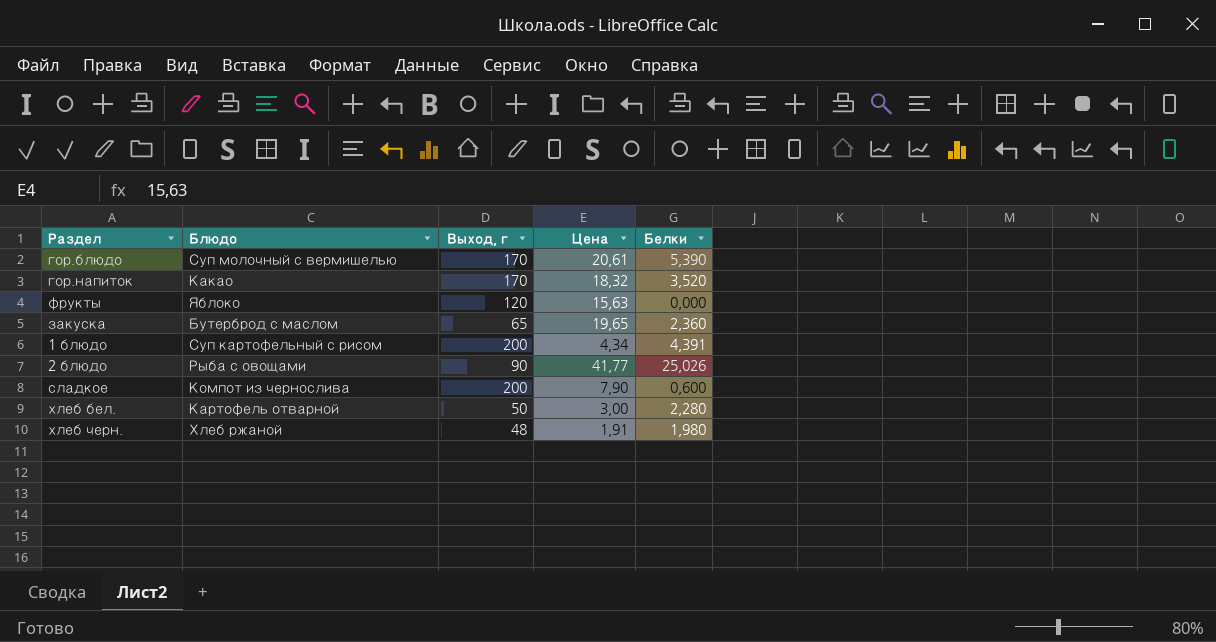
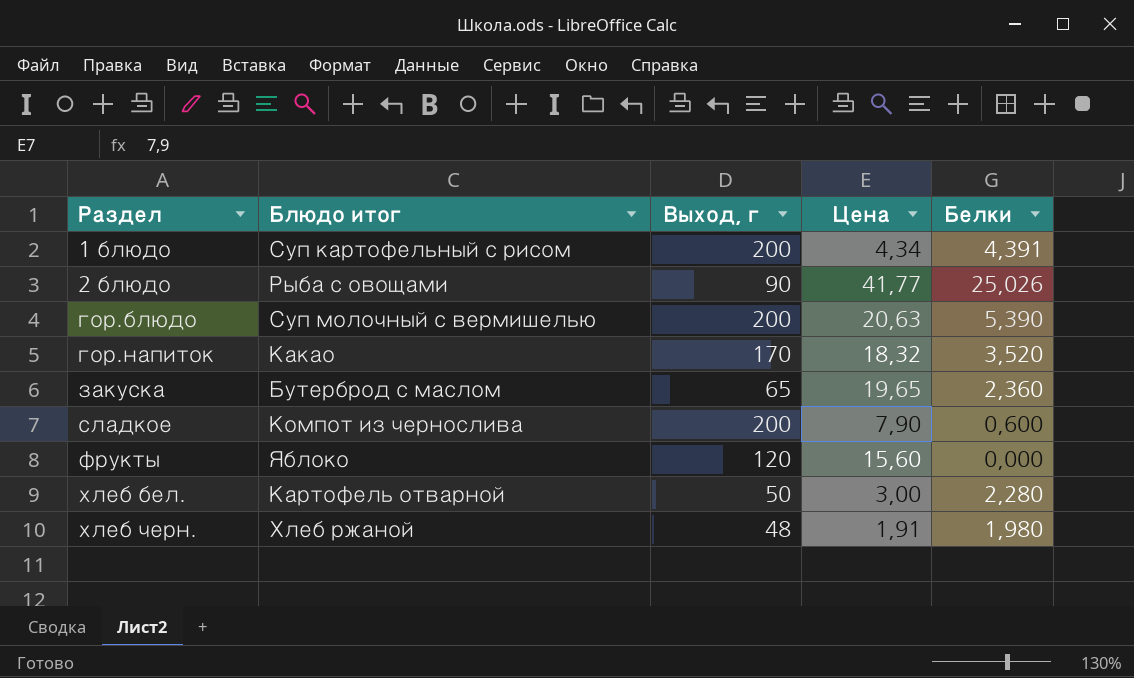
row order: none -> Раздел ascending
column name: Блюдо -> Блюдо итог
гор.блюдо | Выход, г: 170 -> 200
гор.блюдо | Цена: 20,61 -> 20,63
фрукты | Цена: 15,63 -> 15,60

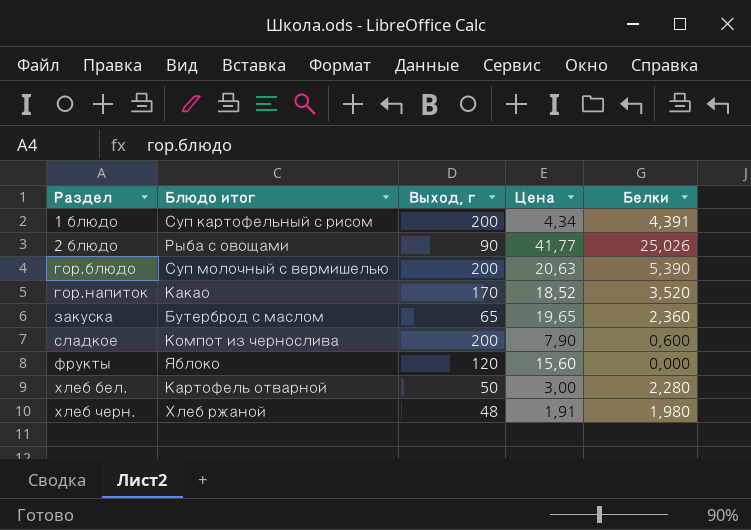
гор.напиток | Цена: 18,32 -> 18,52

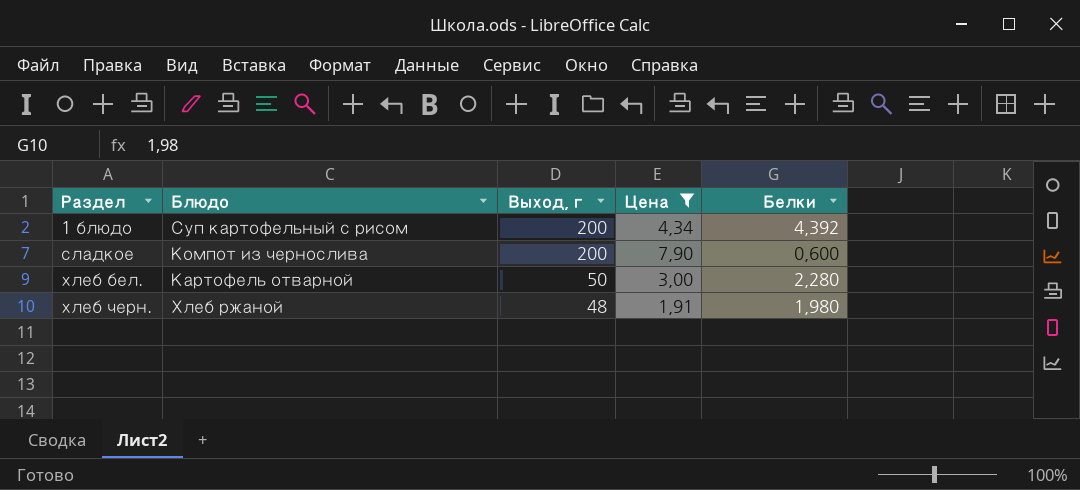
filter: none -> Цена <= 7,90
column name: Блюдо итог -> Блюдо
1 блюдо | Белки: 4,391 -> 4,392

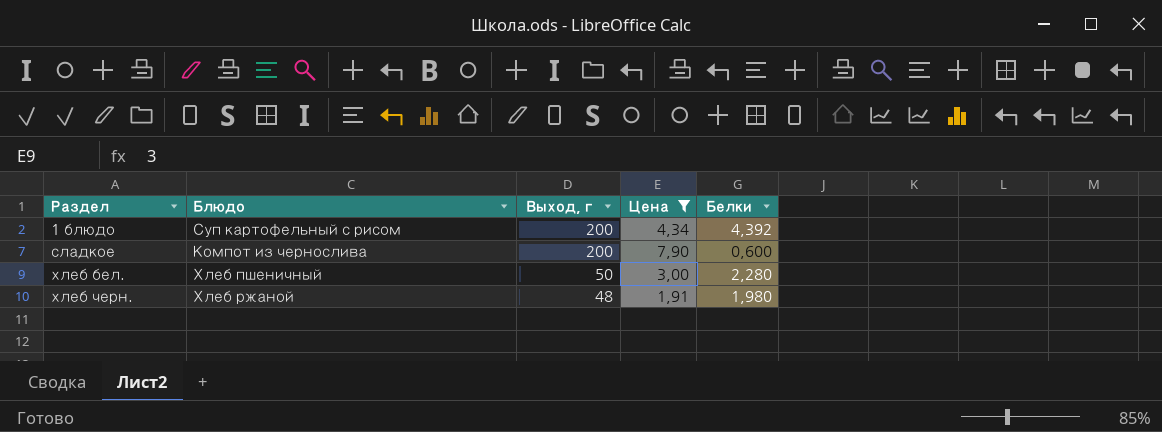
хлеб бел. | Блюдо: Картофель отварной -> Хлеб пшеничный

